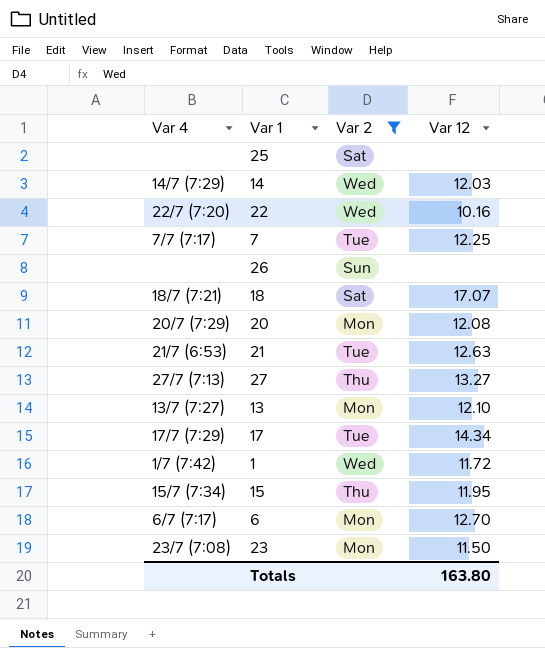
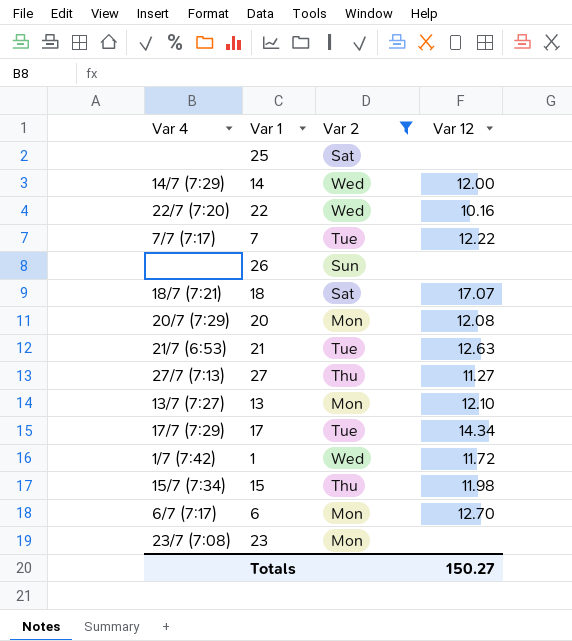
14 | Var 12: 12.03 -> 12.00
7 | Var 12: 12.25 -> 12.22
27 | Var 12: 13.27 -> 11.27
15 | Var 12: 11.95 -> 11.98
23 | Var 12: 11.50 -> none
Totals | Var 12: 163.80 -> 150.27

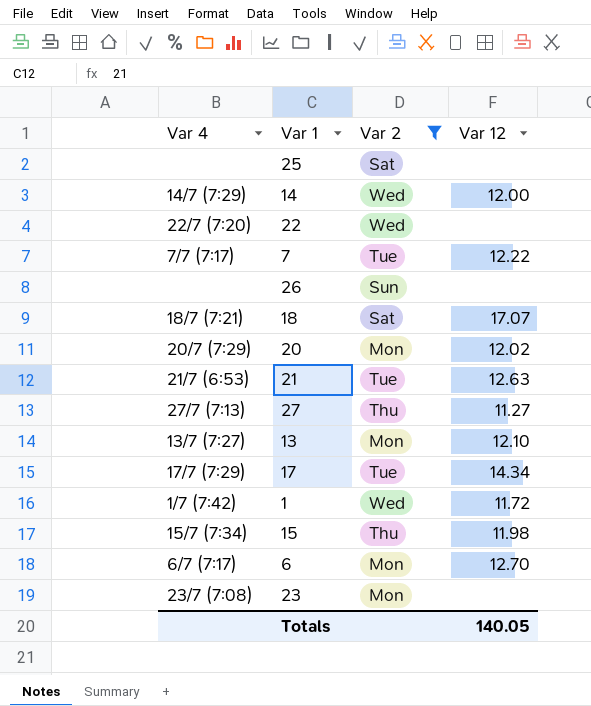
22 | Var 12: 10.16 -> none
20 | Var 12: 12.08 -> 12.02
Totals | Var 12: 150.27 -> 140.05

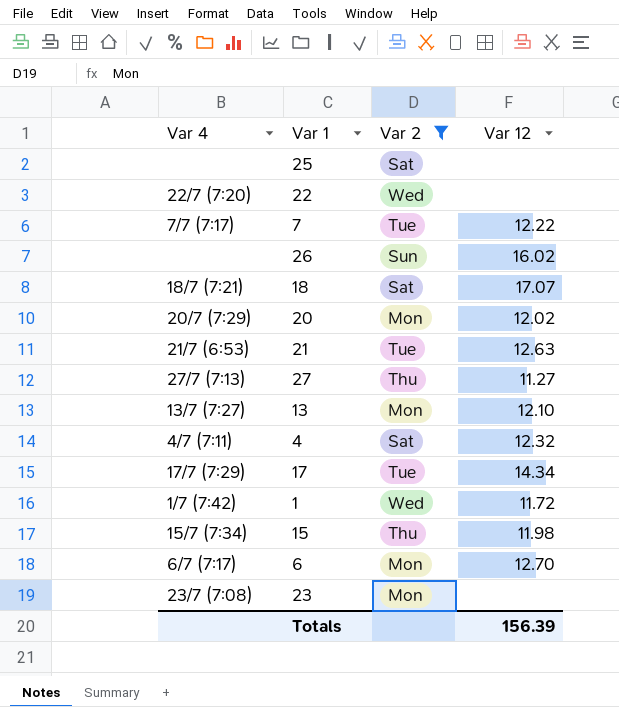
row 14: 14/7 (7:29) | Wed | 12.00 -> none
26 | Var 12: none -> 16.02
row 4: none -> 4/7 (7:11) | Sat | 12.32
Totals | Var 12: 140.05 -> 156.39

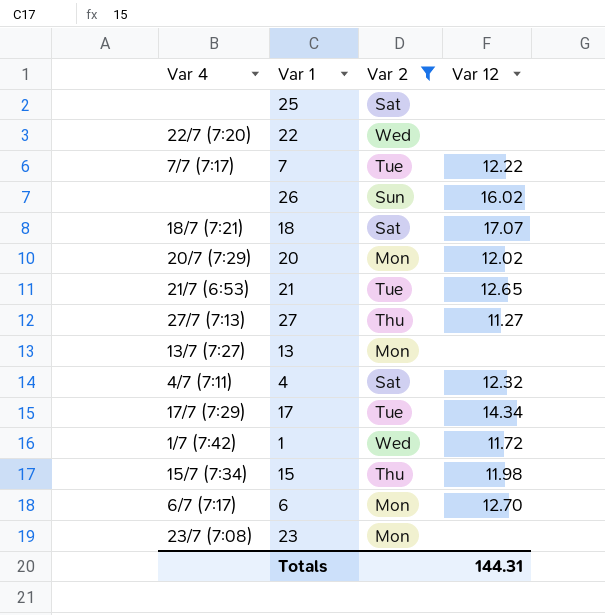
21 | Var 12: 12.63 -> 12.65
13 | Var 12: 12.10 -> none
Totals | Var 12: 156.39 -> 144.31

